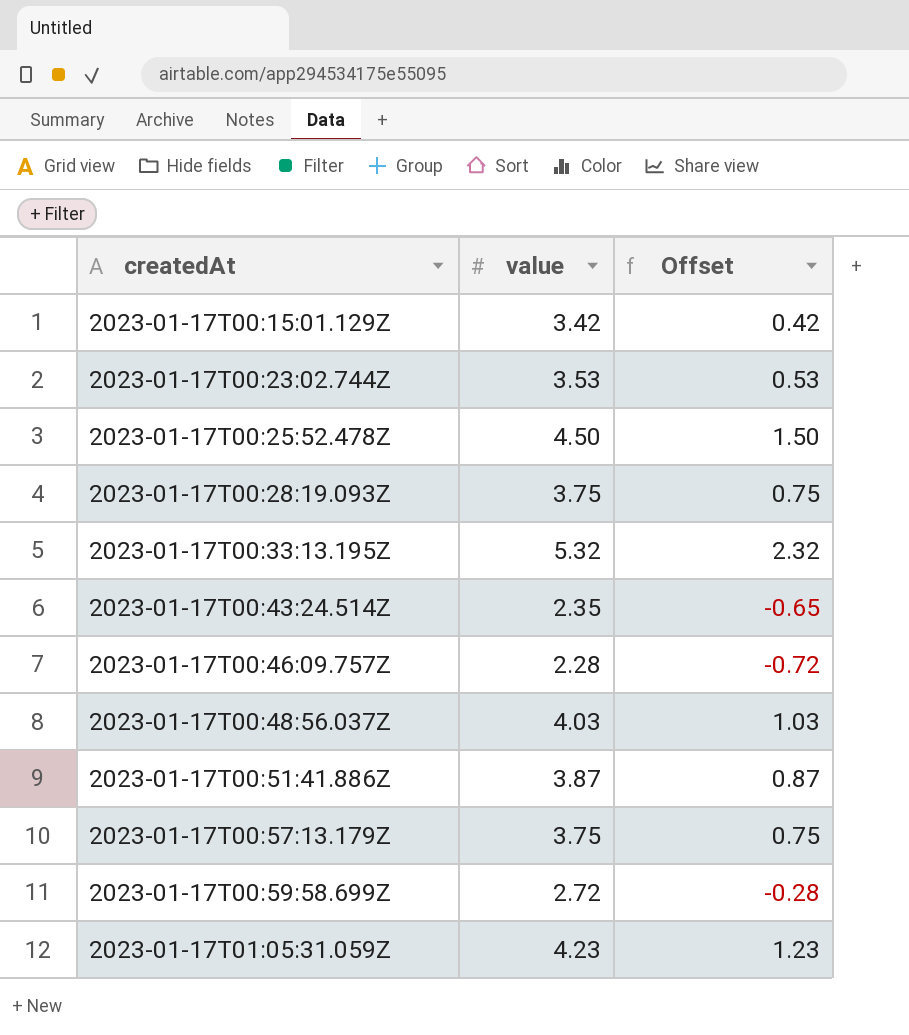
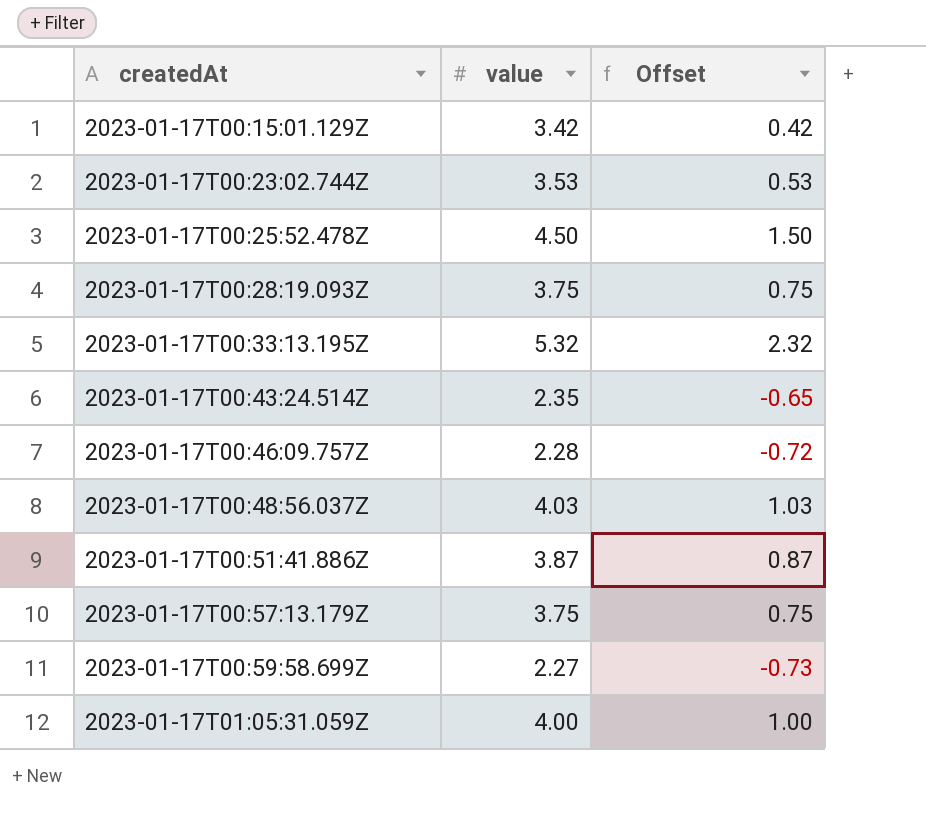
2023-01-17T00:59:58.699Z | value: 2.72 -> 2.27
2023-01-17T00:59:58.699Z | Offset: -0.28 -> -0.73
2023-01-17T01:05:31.059Z | value: 4.23 -> 4.00
2023-01-17T01:05:31.059Z | Offset: 1.23 -> 1.00

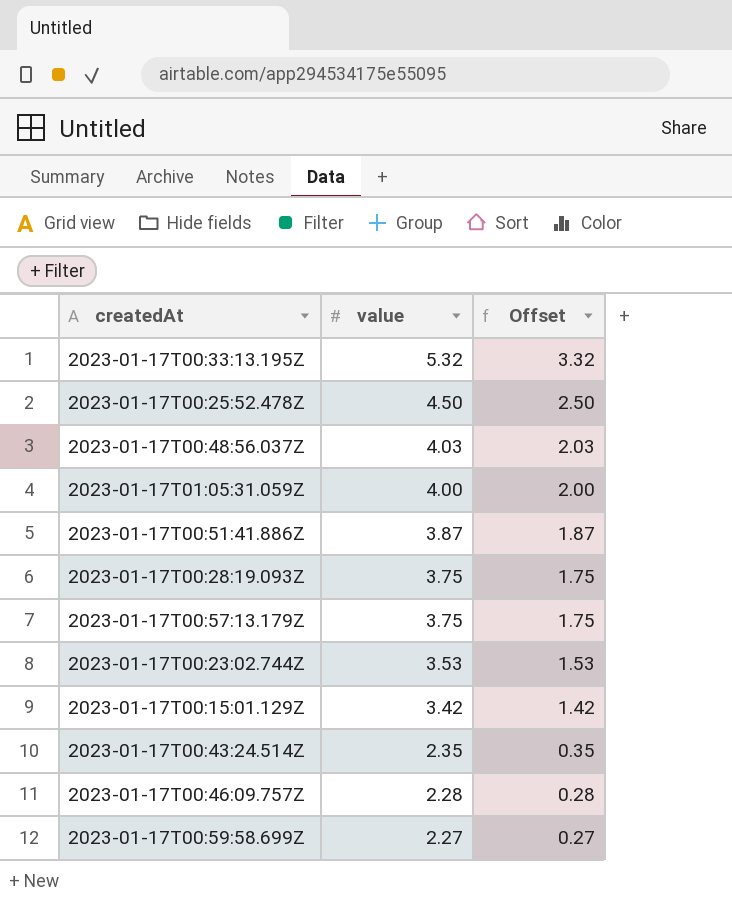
row order: createdAt ascending -> value descending
column Offset | formula: [value] - 3 -> [value] - 2

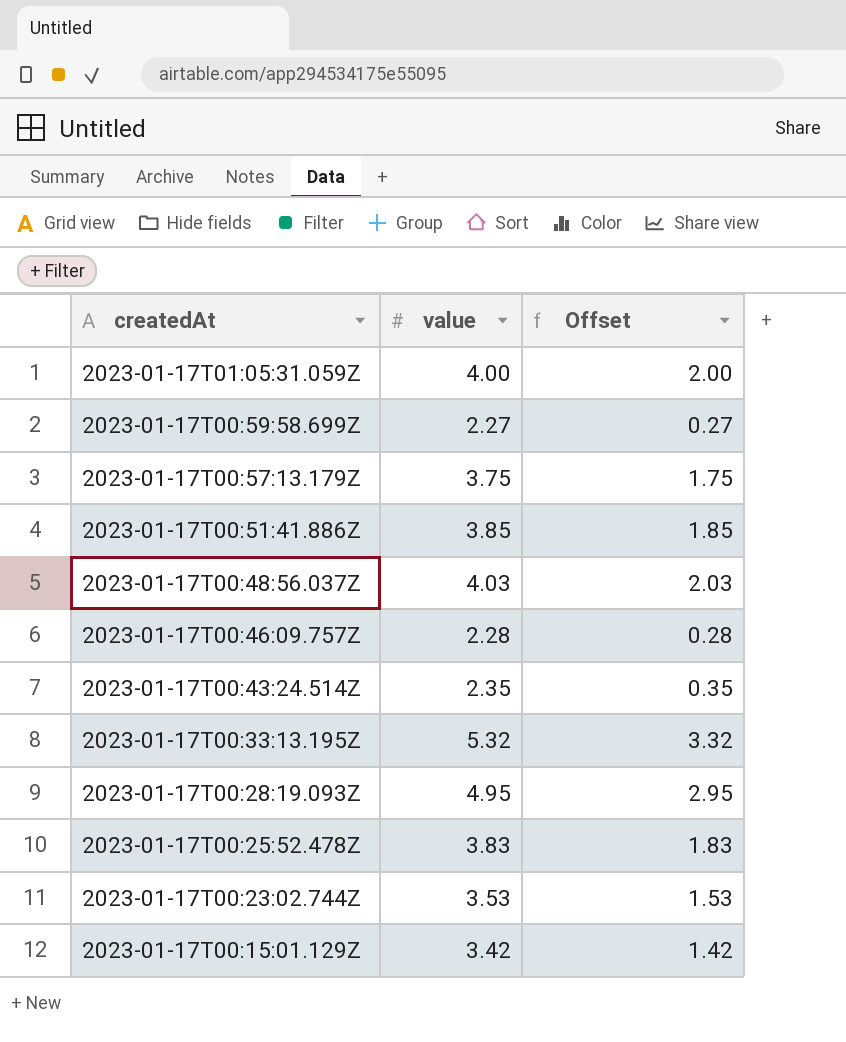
row order: value descending -> createdAt descending
2023-01-17T00:51:41.886Z | value: 3.87 -> 3.85
2023-01-17T00:51:41.886Z | Offset: 1.87 -> 1.85
2023-01-17T00:28:19.093Z | value: 3.75 -> 4.95
2023-01-17T00:28:19.093Z | Offset: 1.75 -> 2.95
2023-01-17T00:25:52.478Z | value: 4.50 -> 3.83
2023-01-17T00:25:52.478Z | Offset: 2.50 -> 1.83

